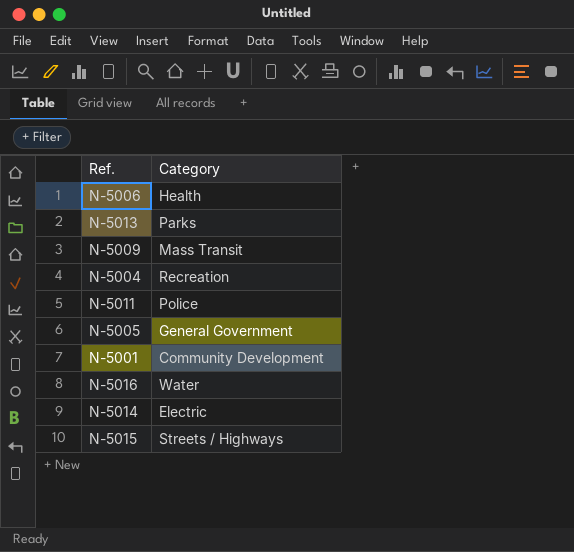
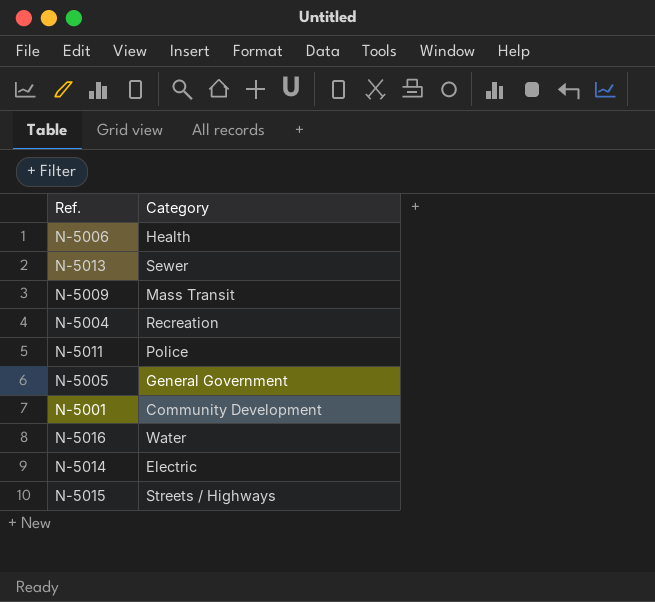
N-5013 | Category: Parks -> Sewer

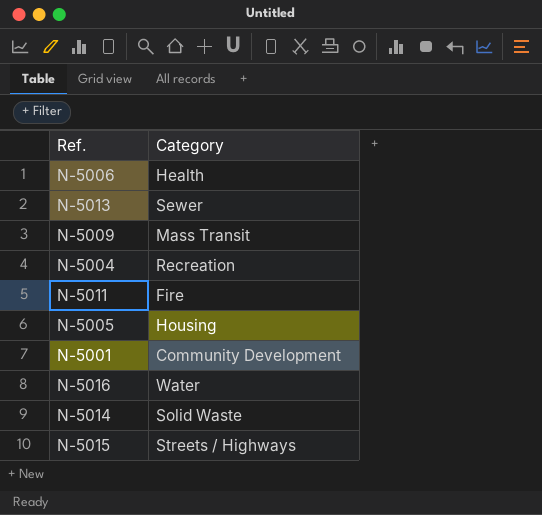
N-5011 | Category: Police -> Fire
N-5005 | Category: General Government -> Housing
N-5014 | Category: Electric -> Solid Waste

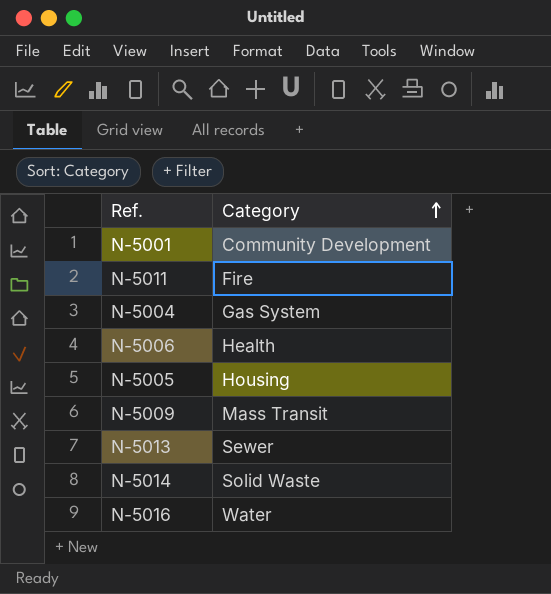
row order: none -> Category ascending
row N-5015: Streets / Highways -> none
N-5004 | Category: Recreation -> Gas System

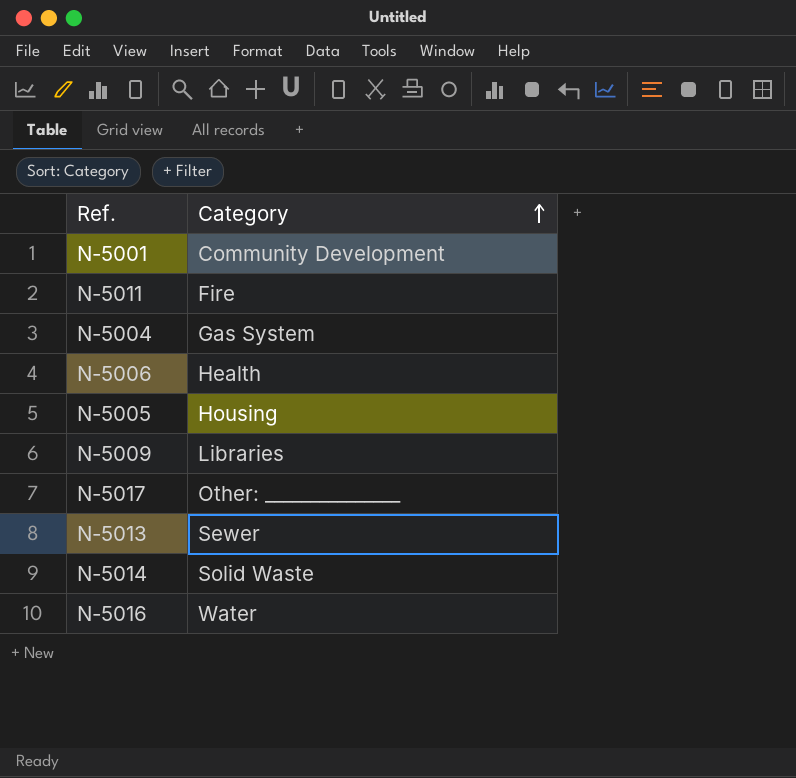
N-5009 | Category: Mass Transit -> Libraries
row N-5017: none -> Other: _______________

